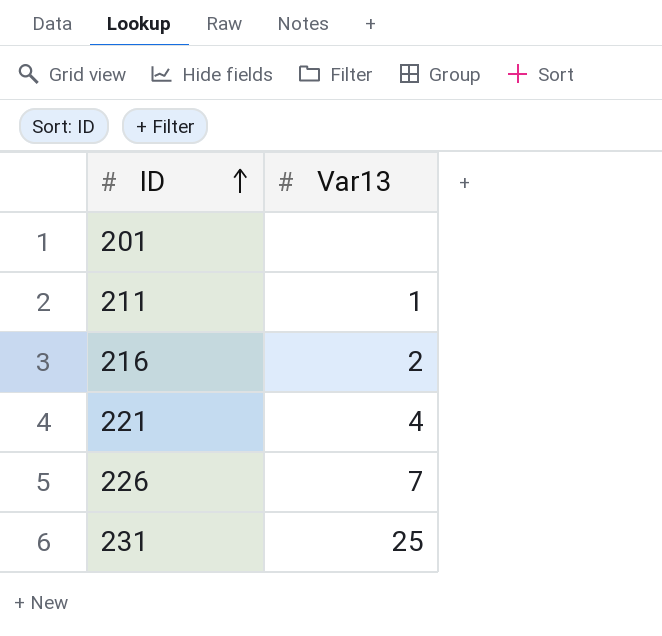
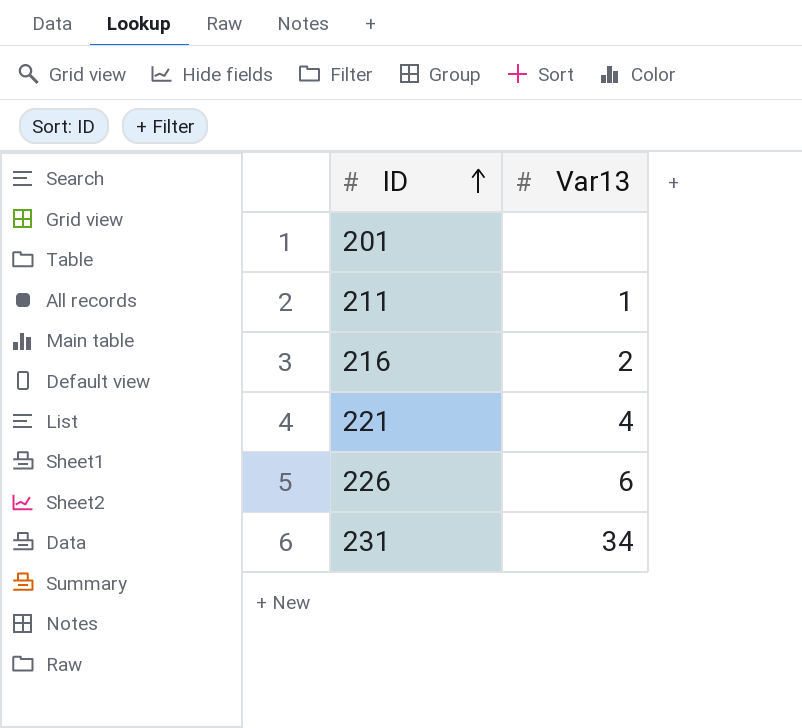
226 | Var13: 7 -> 6
231 | Var13: 25 -> 34

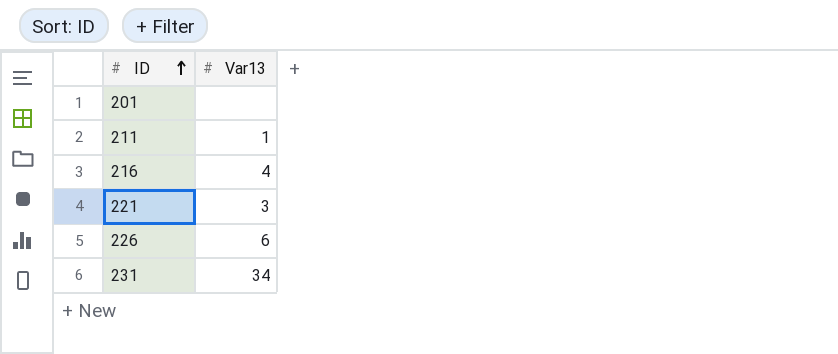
216 | Var13: 2 -> 4
221 | Var13: 4 -> 3

